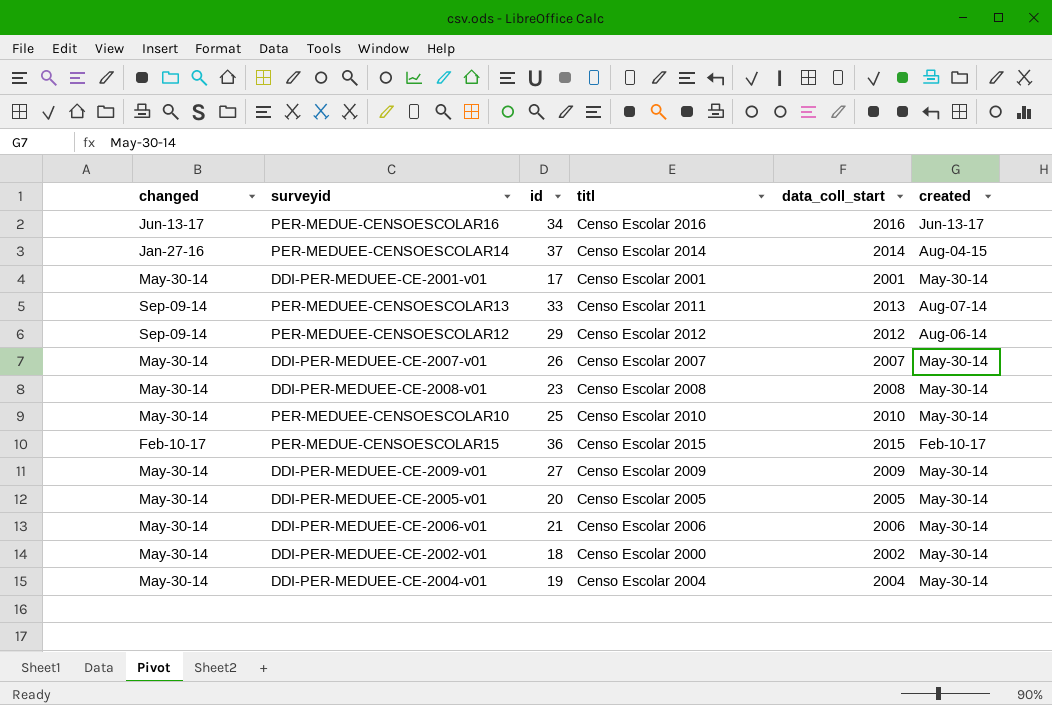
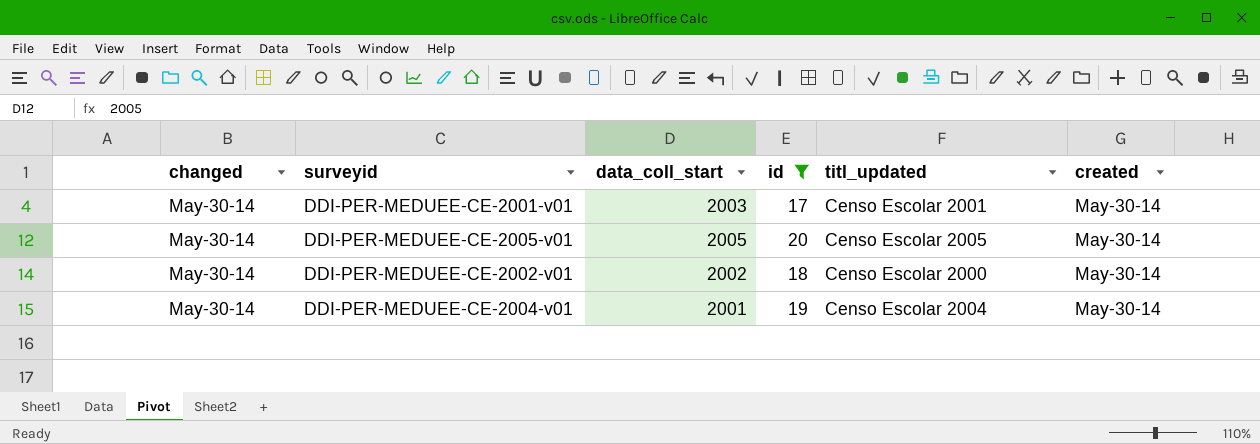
filter: none -> id <= 20
column data_coll_start | position: 5 -> 3
column name: titl -> titl_updated
DDI-PER-MEDUEE-CE-2001-v01 | data_coll_start: 2001 -> 2003
DDI-PER-MEDUEE-CE-2004-v01 | data_coll_start: 2004 -> 2001

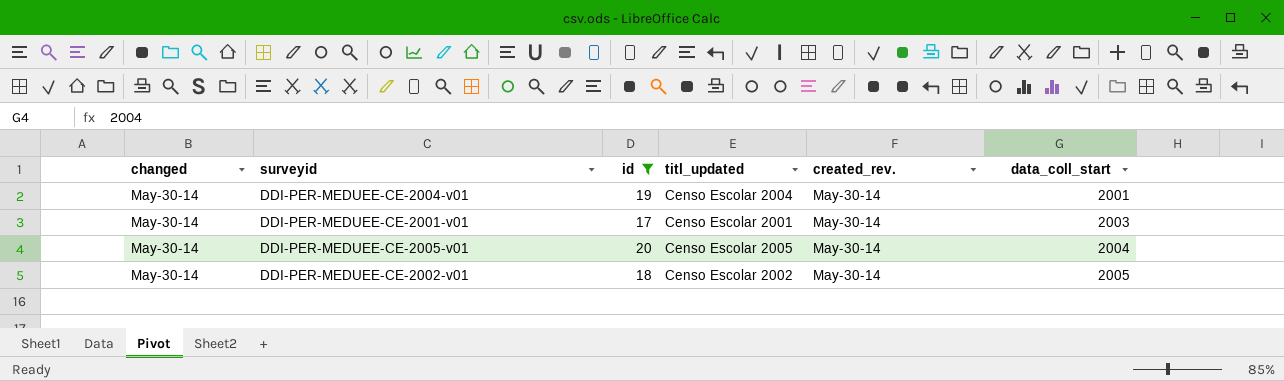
row order: none -> data_coll_start ascending
column name: created -> created_rev.
column data_coll_start | position: 3 -> 6
DDI-PER-MEDUEE-CE-2005-v01 | data_coll_start: 2005 -> 2004
DDI-PER-MEDUEE-CE-2002-v01 | titl_updated: Censo Escolar 2000 -> Censo Escolar 2002
DDI-PER-MEDUEE-CE-2002-v01 | data_coll_start: 2002 -> 2005

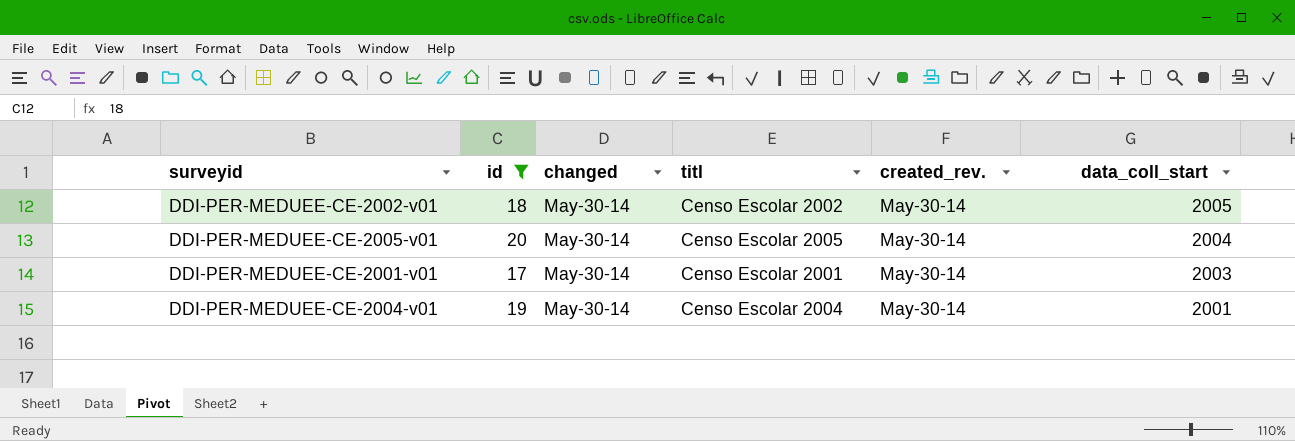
row order: data_coll_start ascending -> data_coll_start descending
column changed | position: 1 -> 3
column name: titl_updated -> titl

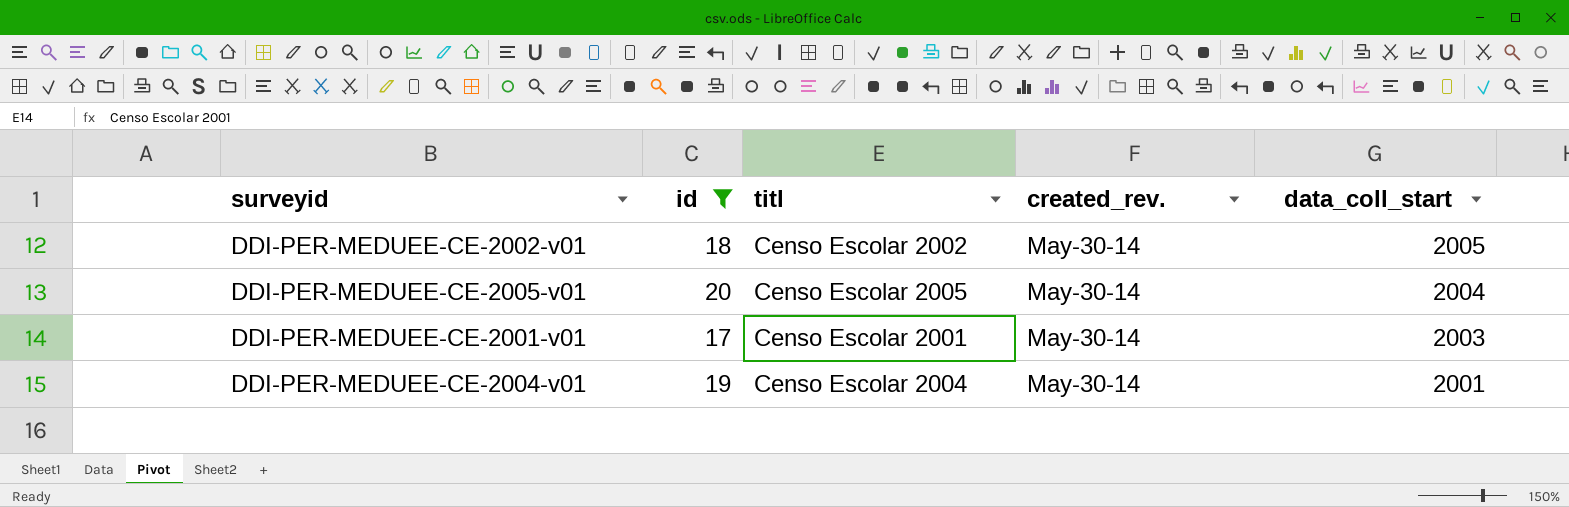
column changed | position: 3 -> none

